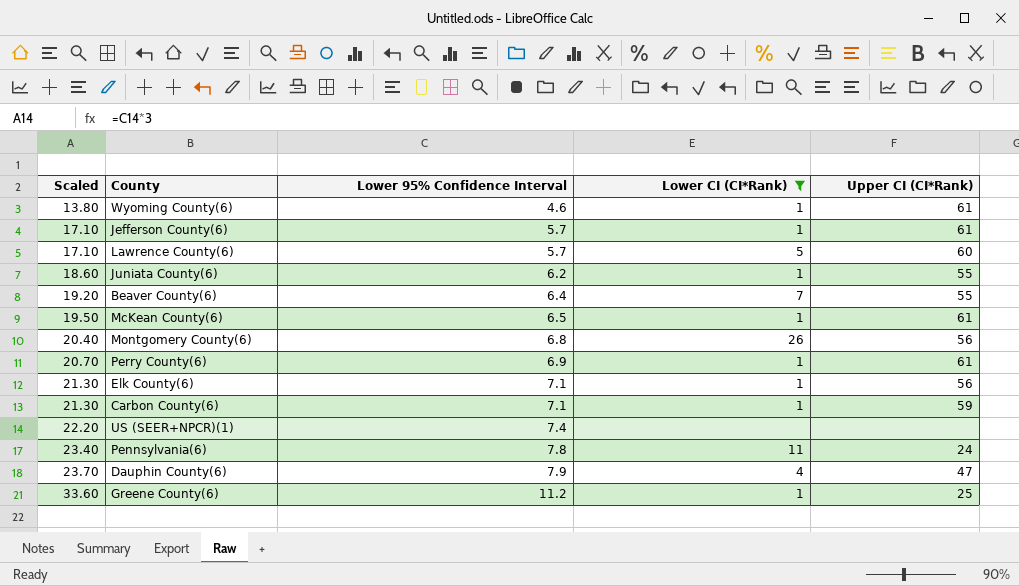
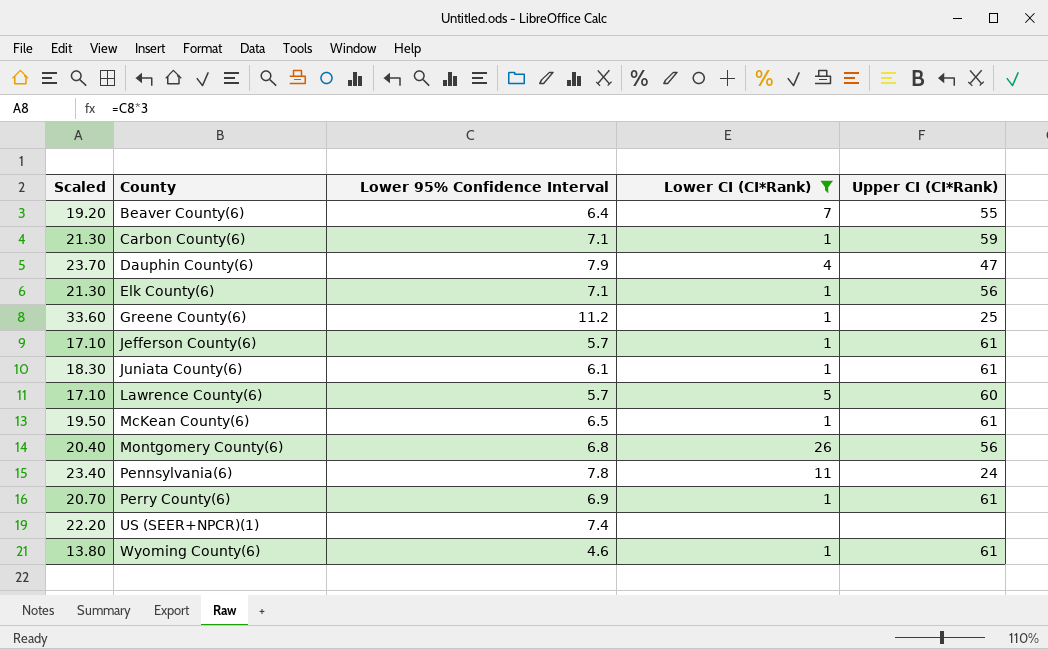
row order: Scaled ascending -> County ascending
Juniata County(6) | Scaled: 18.60 -> 18.30
Juniata County(6) | Lower 95% Confidence Interval: 6.2 -> 6.1
Juniata County(6) | Upper CI (CI*Rank): 55 -> 61

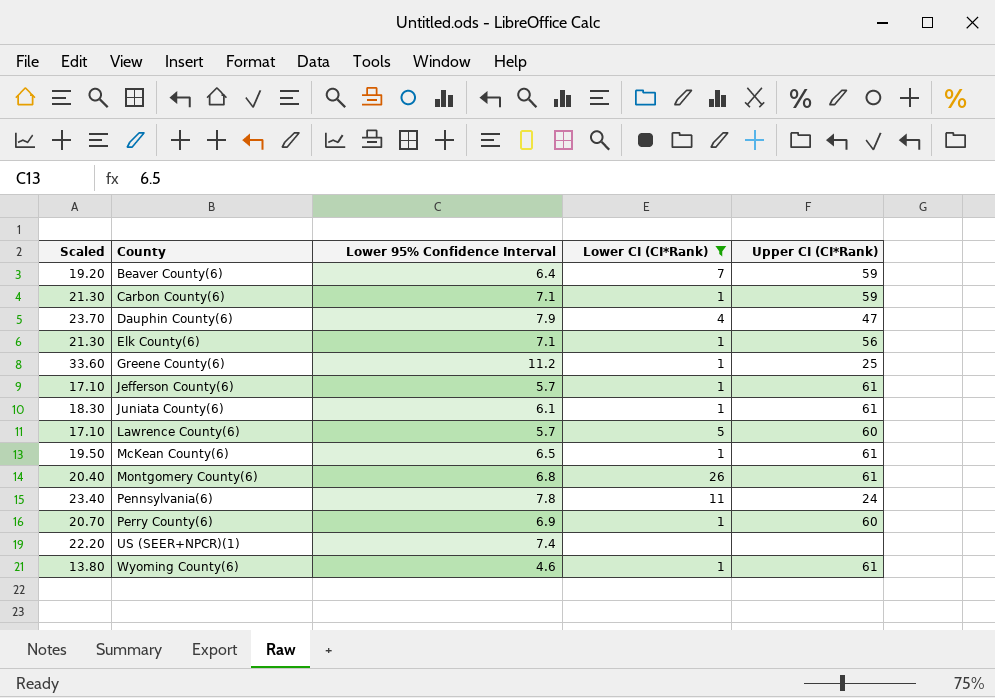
Beaver County(6) | Upper CI (CI*Rank): 55 -> 59
Montgomery County(6) | Upper CI (CI*Rank): 56 -> 61
Perry County(6) | Upper CI (CI*Rank): 61 -> 60

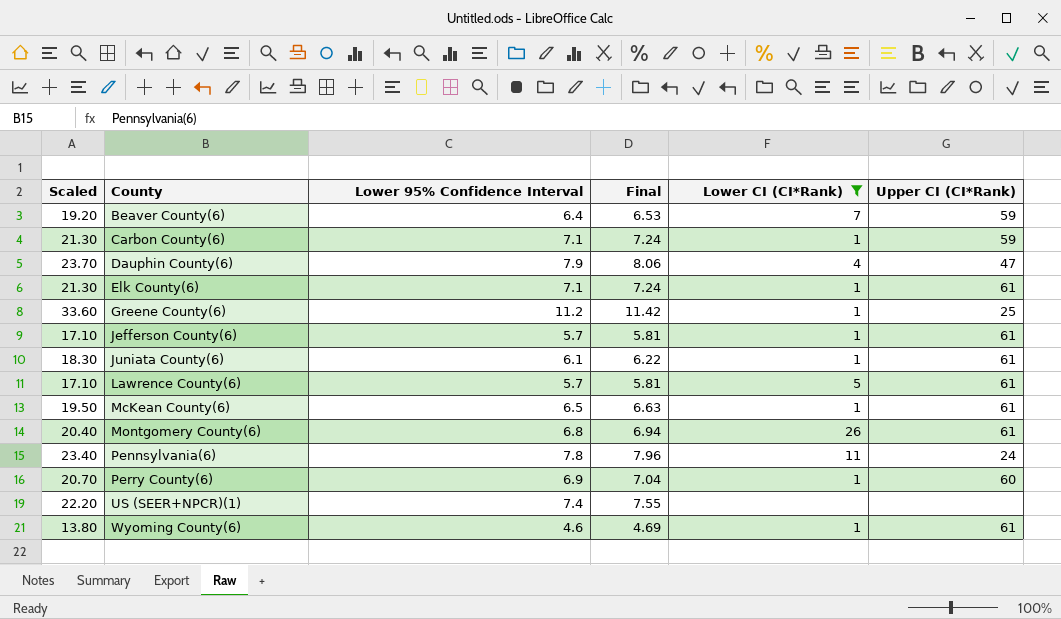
column Final | formula: none -> [Lower 95% Confidence Interval] * 1.02
Elk County(6) | Upper CI (CI*Rank): 56 -> 61
Lawrence County(6) | Upper CI (CI*Rank): 60 -> 61

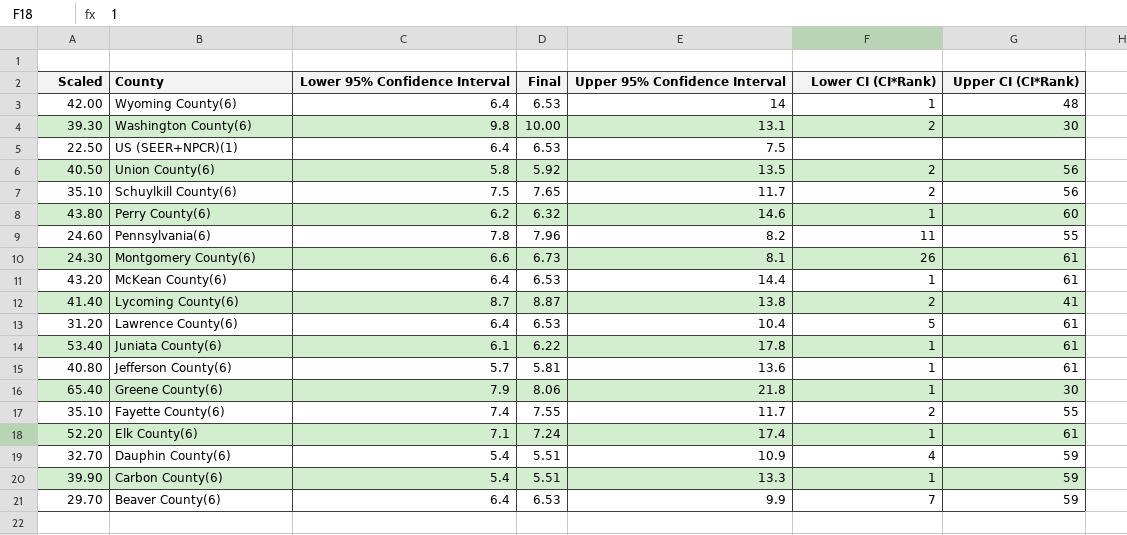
filter: Lower CI (CI*Rank) != 2 -> none
row order: County ascending -> County descending
column Scaled | formula: [Lower 95% Confidence Interval] * 3 -> [Upper 95% Confidence Interval] * 3
column Upper 95% Confidence Interval | position: none -> 5
Wyoming County(6) | Lower 95% Confidence Interval: 4.6 -> 6.4
Wyoming County(6) | Final: 4.69 -> 6.53
Wyoming County(6) | Upper CI (CI*Rank): 61 -> 48
US (SEER+NPCR)(1) | Lower 95% Confidence Interval: 7.4 -> 6.4
US (SEER+NPCR)(1) | Final: 7.55 -> 6.53
Perry County(6) | Lower 95% Confidence Interval: 6.9 -> 6.2
Perry County(6) | Final: 7.04 -> 6.32
Pennsylvania(6) | Upper CI (CI*Rank): 24 -> 55
Montgomery County(6) | Lower 95% Confidence Interval: 6.8 -> 6.6
Montgomery County(6) | Final: 6.94 -> 6.73
McKean County(6) | Lower 95% Confidence Interval: 6.5 -> 6.4
McKean County(6) | Final: 6.63 -> 6.53
Lawrence County(6) | Lower 95% Confidence Interval: 5.7 -> 6.4
Lawrence County(6) | Final: 5.81 -> 6.53
Greene County(6) | Lower 95% Confidence Interval: 11.2 -> 7.9
Greene County(6) | Final: 11.42 -> 8.06
Greene County(6) | Upper CI (CI*Rank): 25 -> 30
Dauphin County(6) | Lower 95% Confidence Interval: 7.9 -> 5.4
Dauphin County(6) | Final: 8.06 -> 5.51
Dauphin County(6) | Upper CI (CI*Rank): 47 -> 59
Carbon County(6) | Lower 95% Confidence Interval: 7.1 -> 5.4
Carbon County(6) | Final: 7.24 -> 5.51

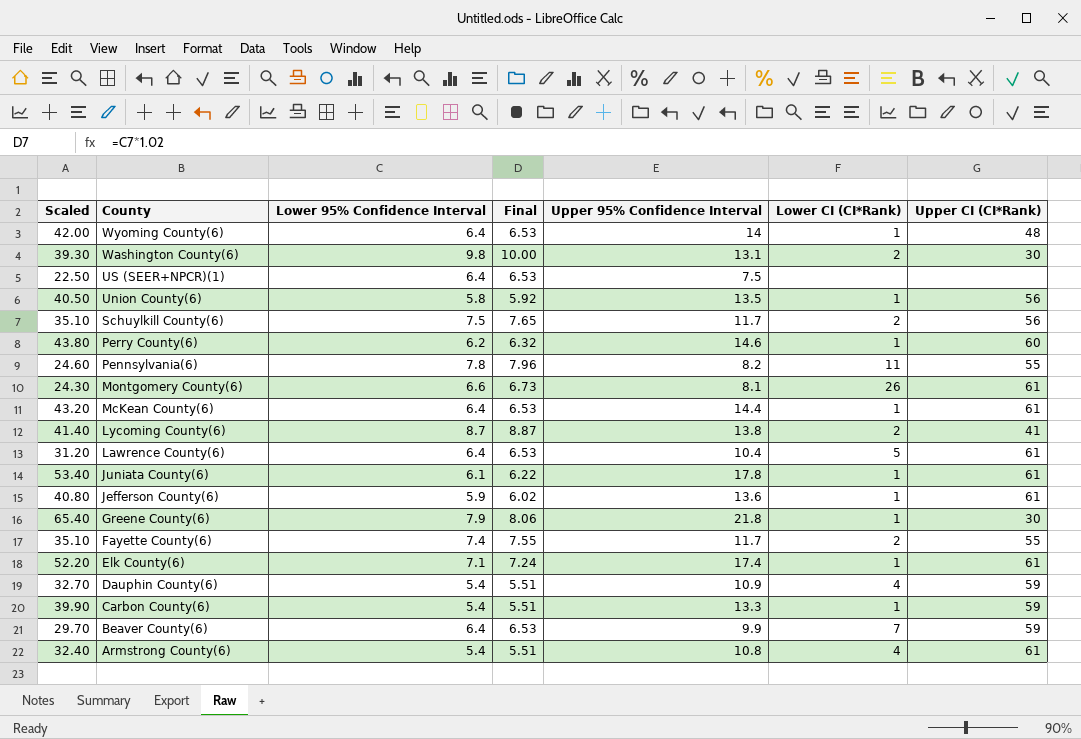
Union County(6) | Lower CI (CI*Rank): 2 -> 1
Jefferson County(6) | Lower 95% Confidence Interval: 5.7 -> 5.9
Jefferson County(6) | Final: 5.81 -> 6.02
row Armstrong County(6): none -> 32.40 | 5.4 | 5.51 | 10.8 | 4 | 61

